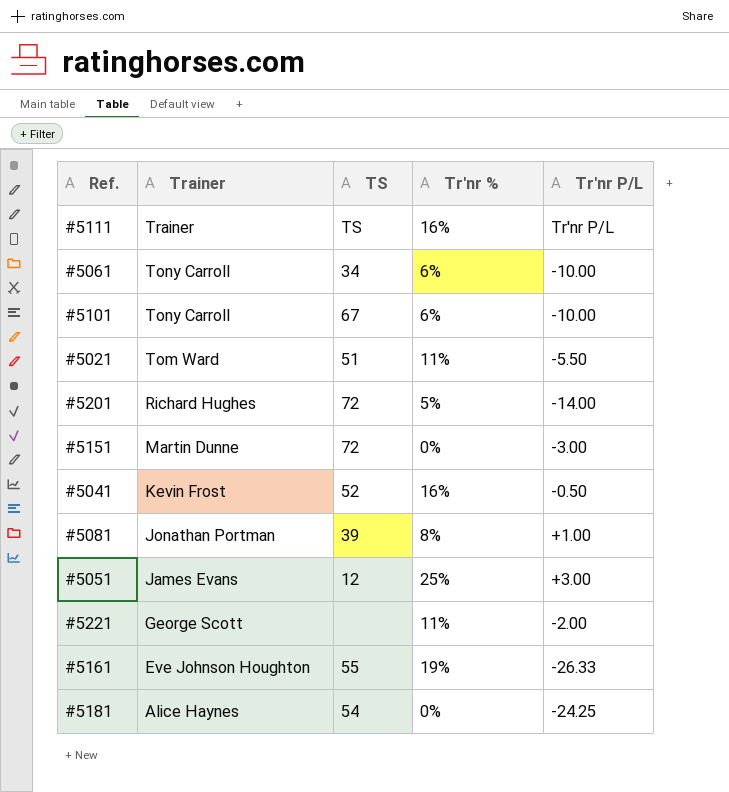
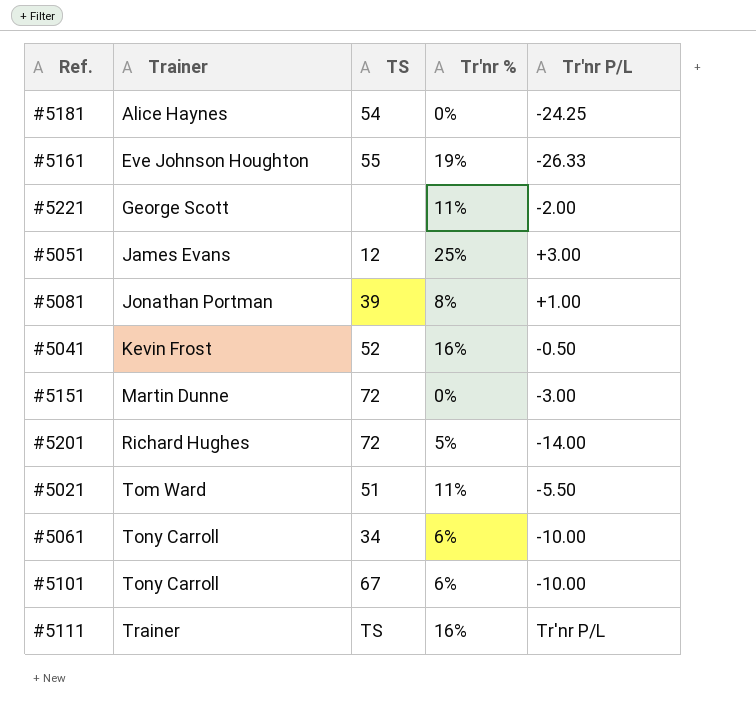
row order: Trainer descending -> Trainer ascending

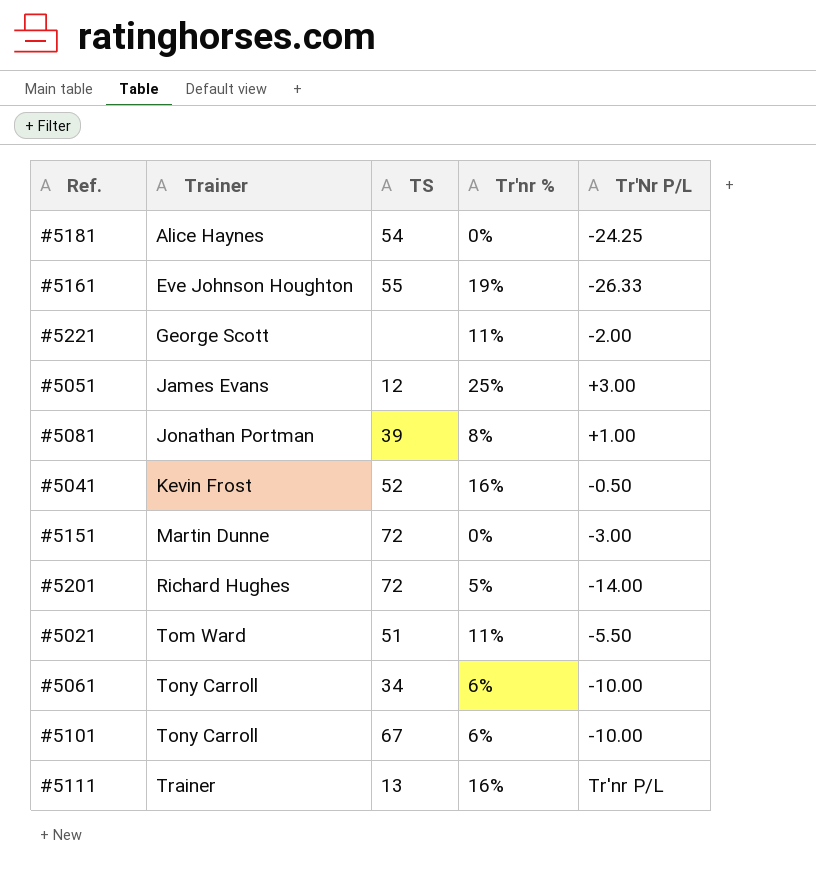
column name: Tr'nr P/L -> Tr'Nr P/L
#5111 | TS: TS -> 13

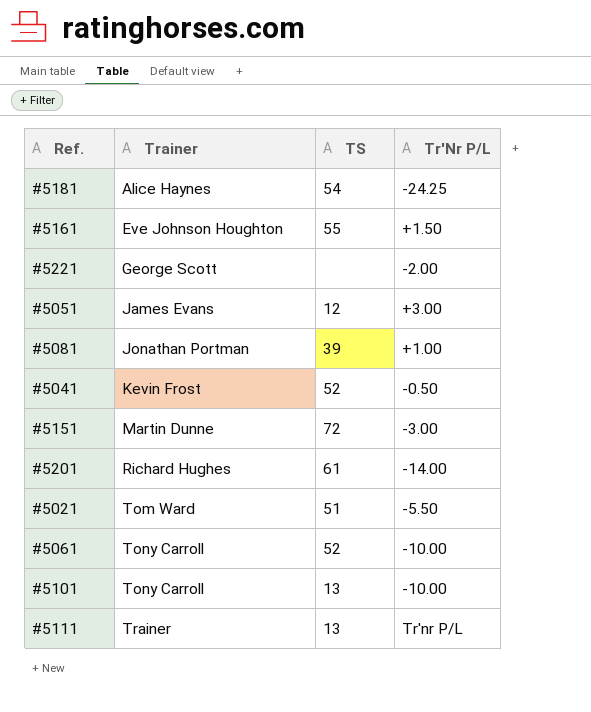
column Tr'nr % | position: 4 -> none
#5161 | Tr'Nr P/L: -26.33 -> +1.50
#5201 | TS: 72 -> 61
#5061 | TS: 34 -> 52
#5101 | TS: 67 -> 13

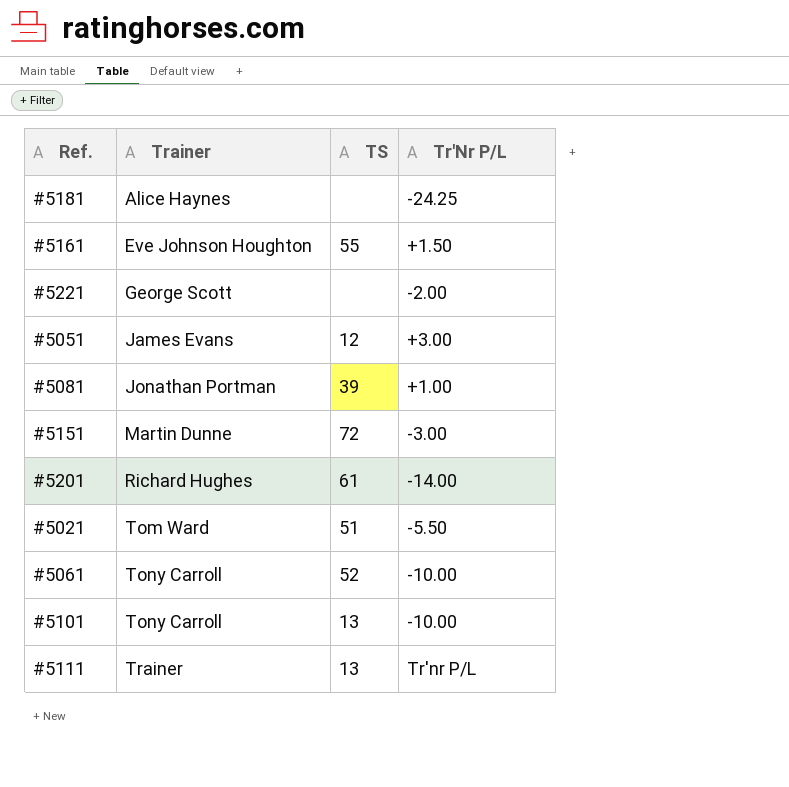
row #5041: Kevin Frost | 52 | -0.50 -> none
#5181 | TS: 54 -> none

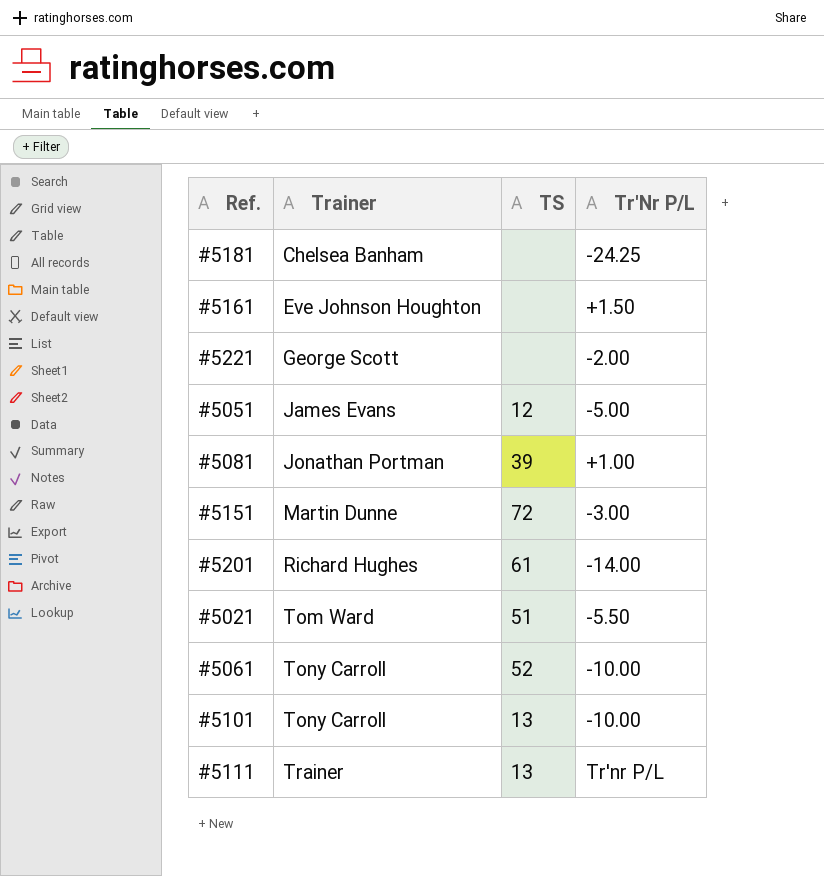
#5181 | Trainer: Alice Haynes -> Chelsea Banham
#5161 | TS: 55 -> none
#5051 | Tr'Nr P/L: +3.00 -> -5.00

